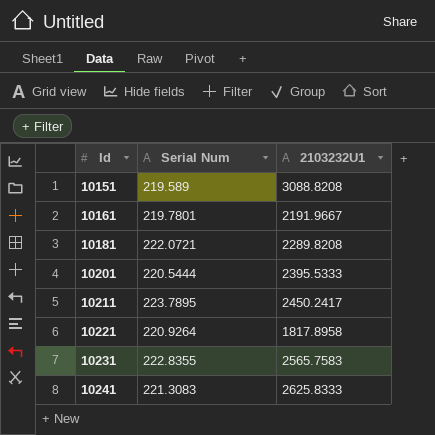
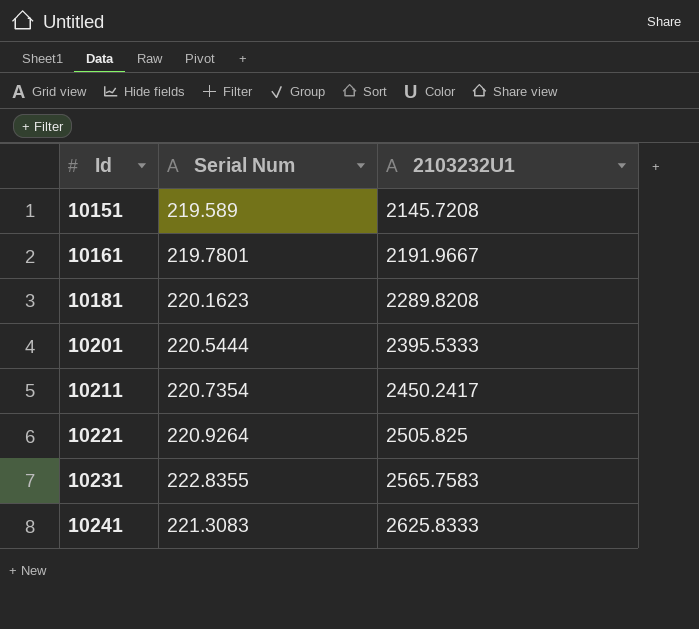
10151 | 2103232U1: 3088.8208 -> 2145.7208
10181 | Serial Num: 222.0721 -> 220.1623
10211 | Serial Num: 223.7895 -> 220.7354
10221 | 2103232U1: 1817.8958 -> 2505.825

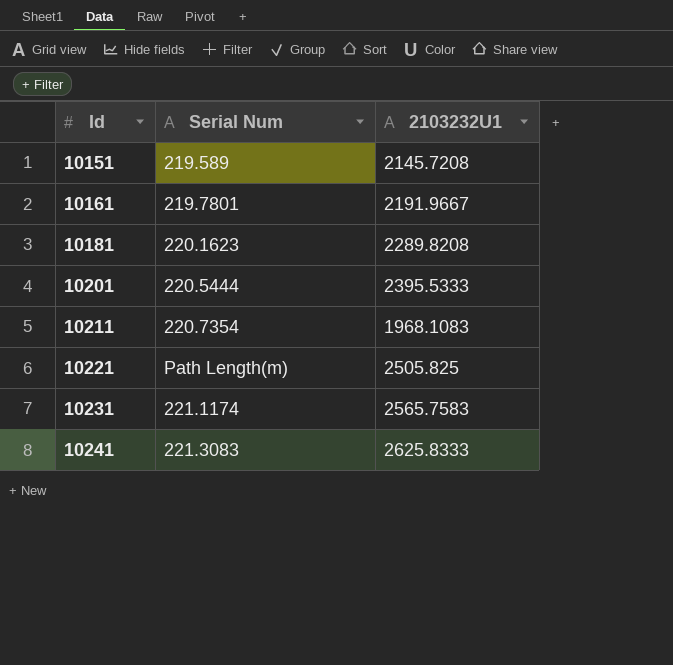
10211 | 2103232U1: 2450.2417 -> 1968.1083
10221 | Serial Num: 220.9264 -> Path Length(m)
10231 | Serial Num: 222.8355 -> 221.1174

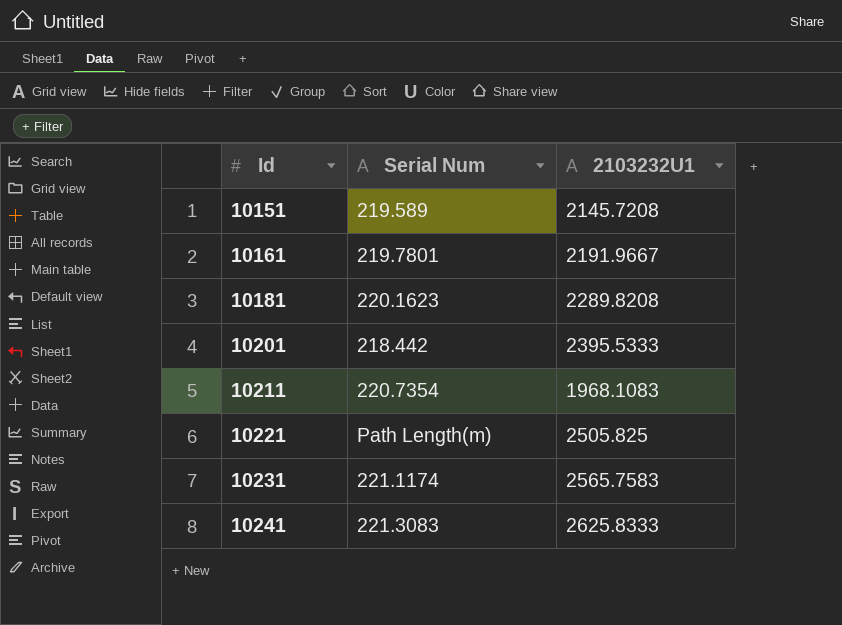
10201 | Serial Num: 220.5444 -> 218.442

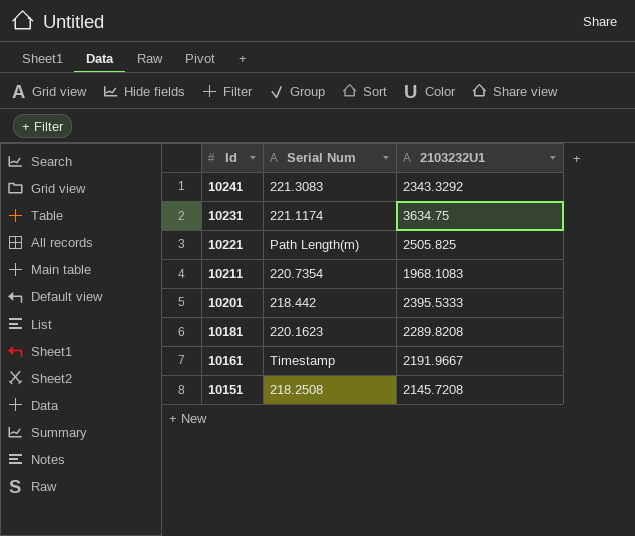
row order: Id ascending -> Id descending
10241 | 2103232U1: 2625.8333 -> 2343.3292
10231 | 2103232U1: 2565.7583 -> 3634.75
10161 | Serial Num: 219.7801 -> Timestamp
10151 | Serial Num: 219.589 -> 218.2508

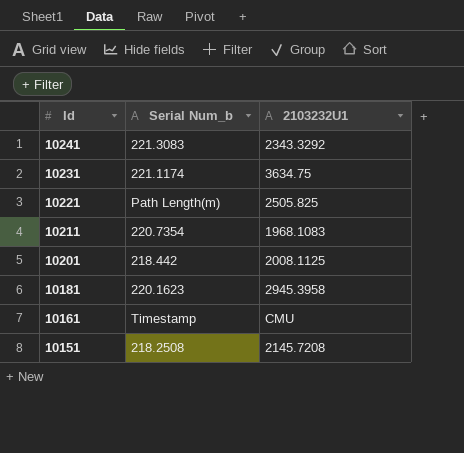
column name: Serial Num -> Serial Num_b
10201 | 2103232U1: 2395.5333 -> 2008.1125
10181 | 2103232U1: 2289.8208 -> 2945.3958
10161 | 2103232U1: 2191.9667 -> CMU

